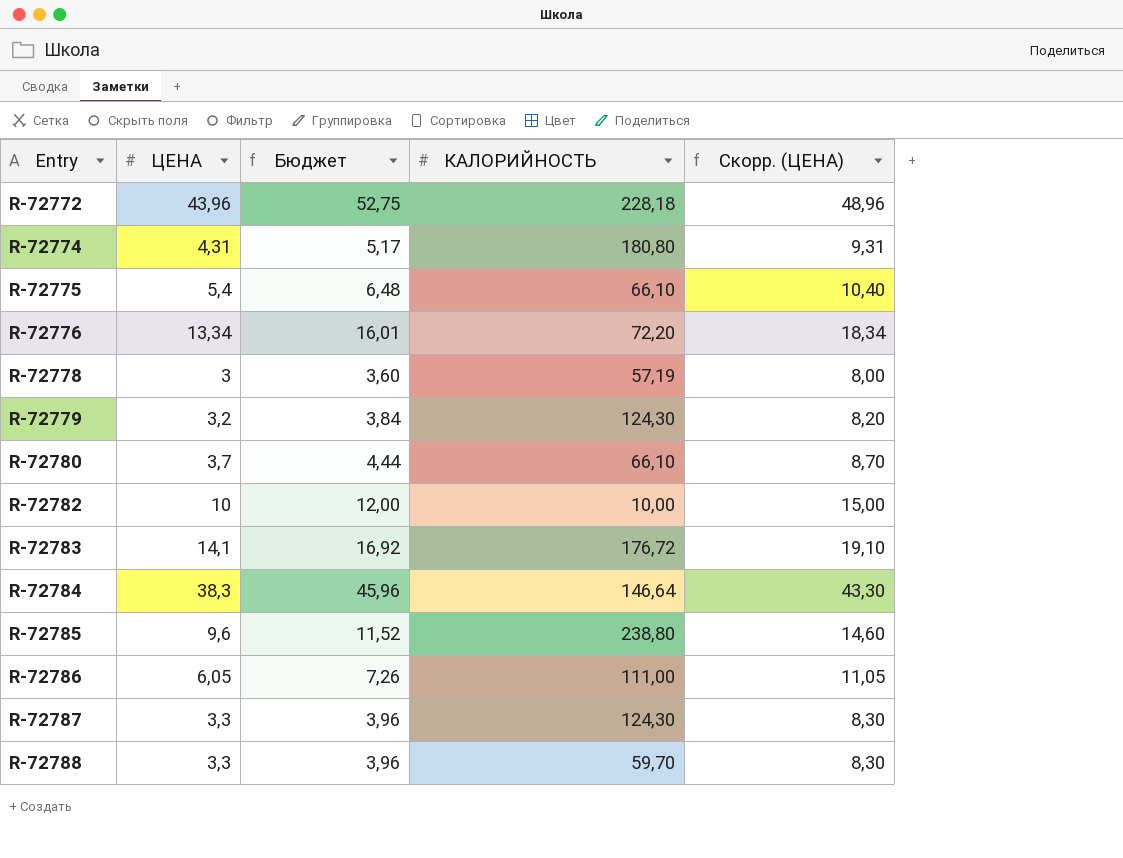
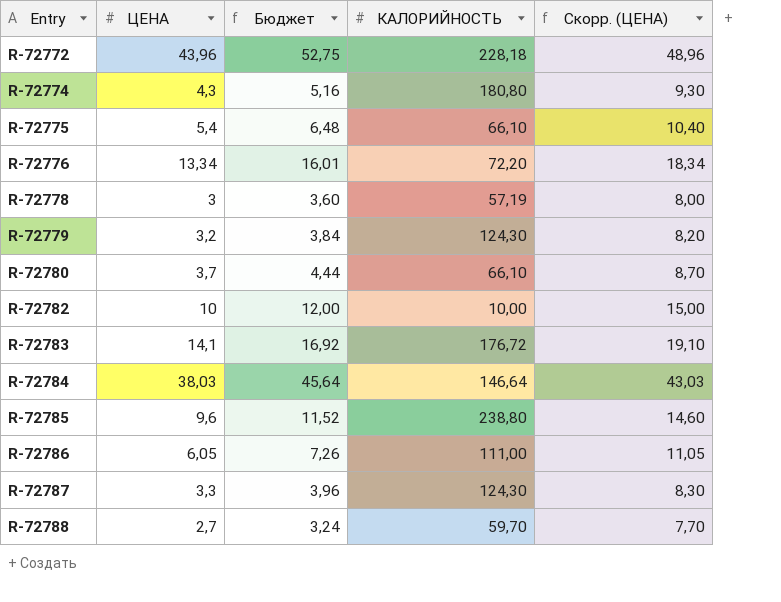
R-72774 | ЦЕНА: 4,31 -> 4,3
R-72774 | Бюджет: 5,17 -> 5,16
R-72774 | Скорр. (ЦЕНА): 9,31 -> 9,30
R-72784 | ЦЕНА: 38,3 -> 38,03
R-72784 | Бюджет: 45,96 -> 45,64
R-72784 | Скорр. (ЦЕНА): 43,30 -> 43,03
R-72788 | ЦЕНА: 3,3 -> 2,7
R-72788 | Бюджет: 3,96 -> 3,24
R-72788 | Скорр. (ЦЕНА): 8,30 -> 7,70

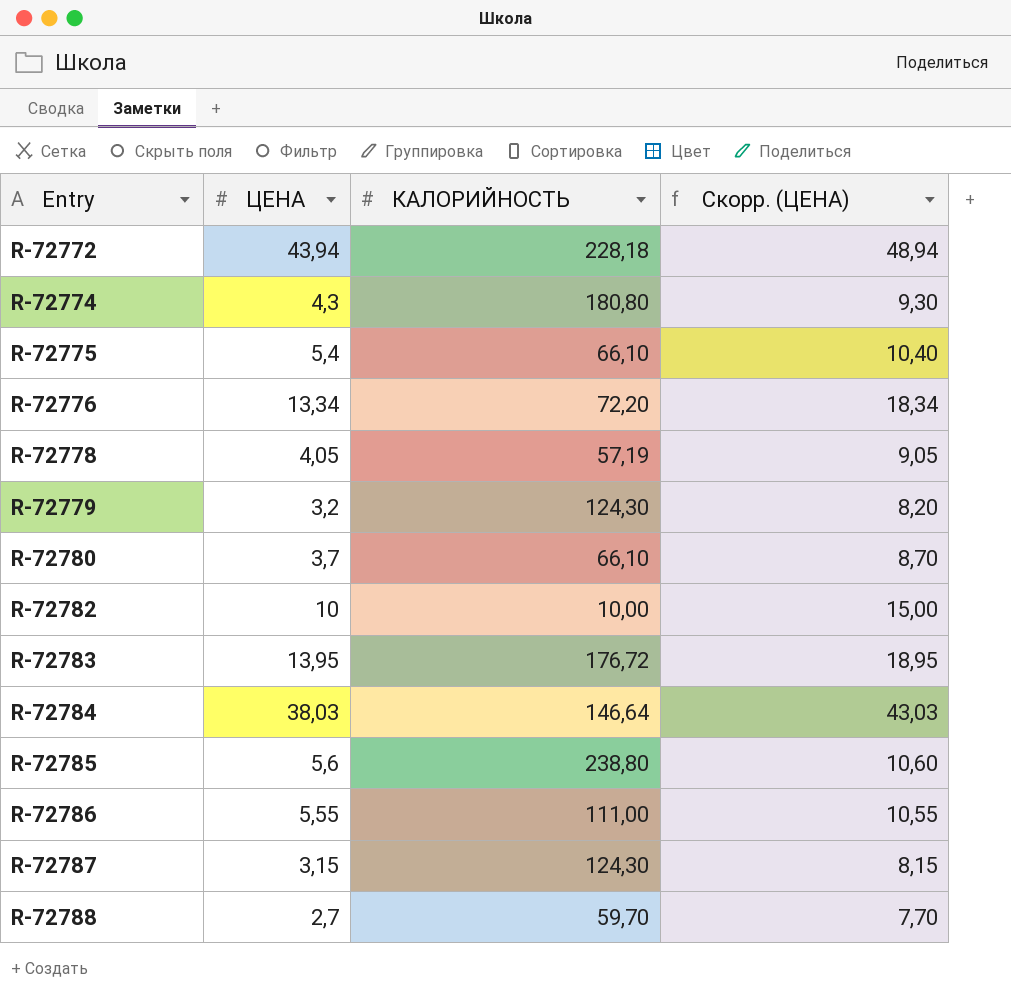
column Бюджет | formula: [ЦЕНА] * 1,2 -> none
R-72772 | ЦЕНА: 43,96 -> 43,94
R-72772 | Скорр. (ЦЕНА): 48,96 -> 48,94
R-72778 | ЦЕНА: 3 -> 4,05
R-72778 | Скорр. (ЦЕНА): 8,00 -> 9,05
R-72783 | ЦЕНА: 14,1 -> 13,95
R-72783 | Скорр. (ЦЕНА): 19,10 -> 18,95
R-72785 | ЦЕНА: 9,6 -> 5,6
R-72785 | Скорр. (ЦЕНА): 14,60 -> 10,60
R-72786 | ЦЕНА: 6,05 -> 5,55
R-72786 | Скорр. (ЦЕНА): 11,05 -> 10,55
R-72787 | ЦЕНА: 3,3 -> 3,15
R-72787 | Скорр. (ЦЕНА): 8,30 -> 8,15

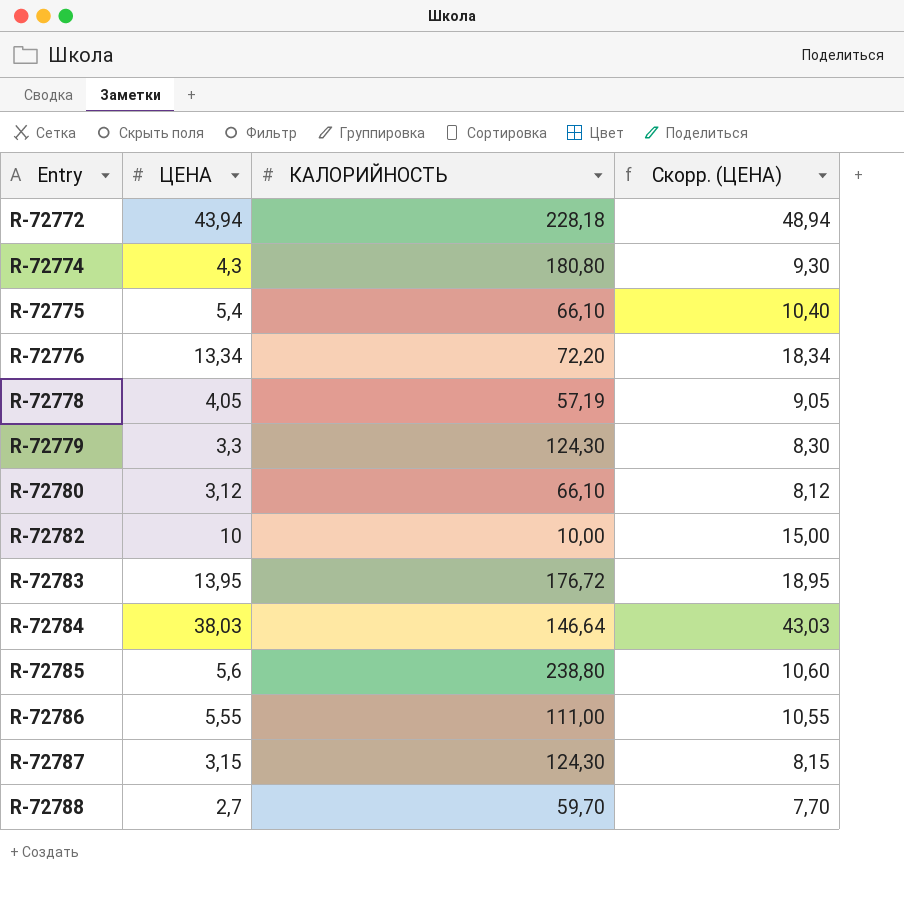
R-72779 | ЦЕНА: 3,2 -> 3,3
R-72779 | Скорр. (ЦЕНА): 8,20 -> 8,30
R-72780 | ЦЕНА: 3,7 -> 3,12
R-72780 | Скорр. (ЦЕНА): 8,70 -> 8,12

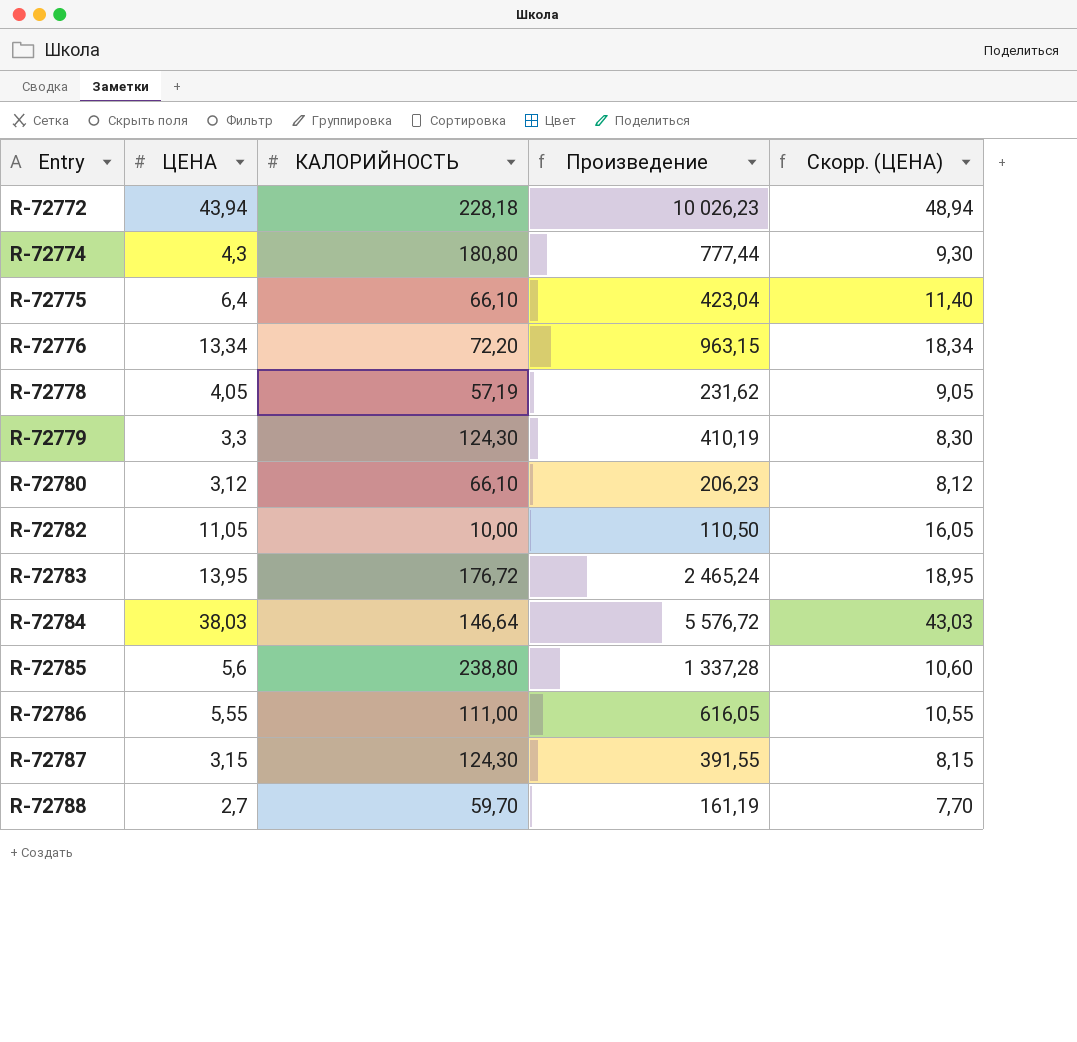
column Произведение | formula: none -> [ЦЕНА] * [КАЛОРИЙНОСТЬ]
R-72775 | ЦЕНА: 5,4 -> 6,4
R-72775 | Скорр. (ЦЕНА): 10,40 -> 11,40
R-72782 | ЦЕНА: 10 -> 11,05
R-72782 | Скорр. (ЦЕНА): 15,00 -> 16,05

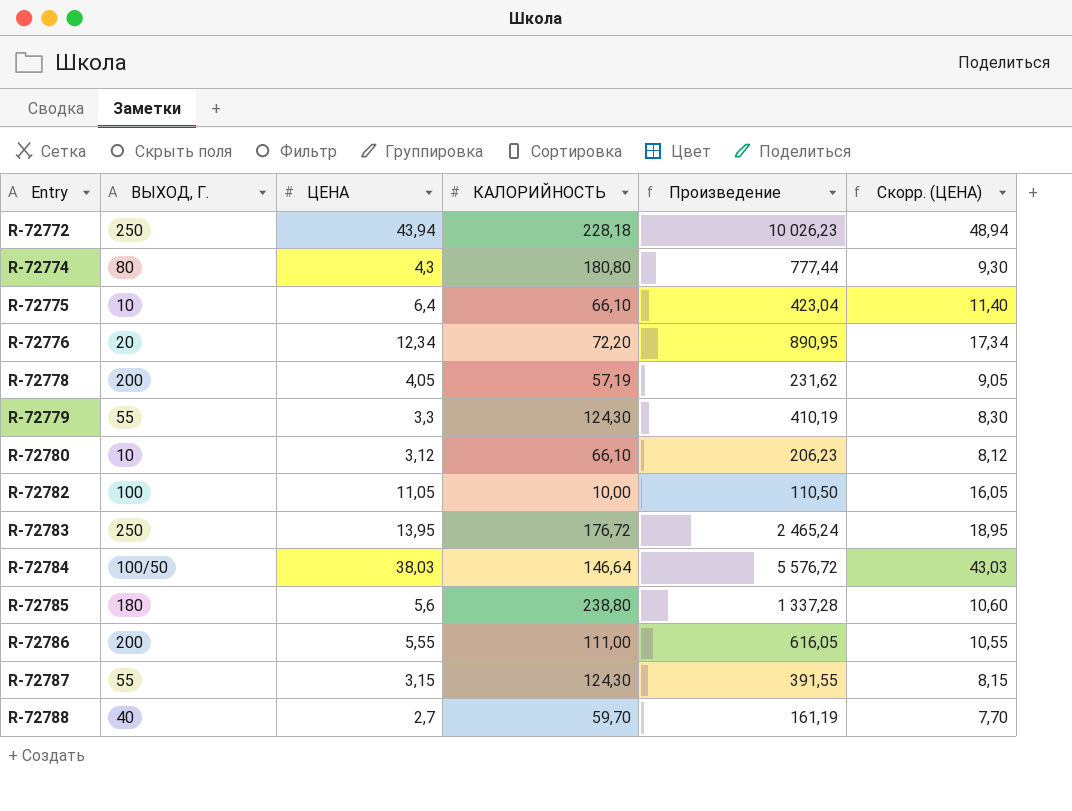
column ВЫХОД, Г. | position: none -> 2
R-72776 | ЦЕНА: 13,34 -> 12,34
R-72776 | Произведение: 963,15 -> 890,95
R-72776 | Скорр. (ЦЕНА): 18,34 -> 17,34

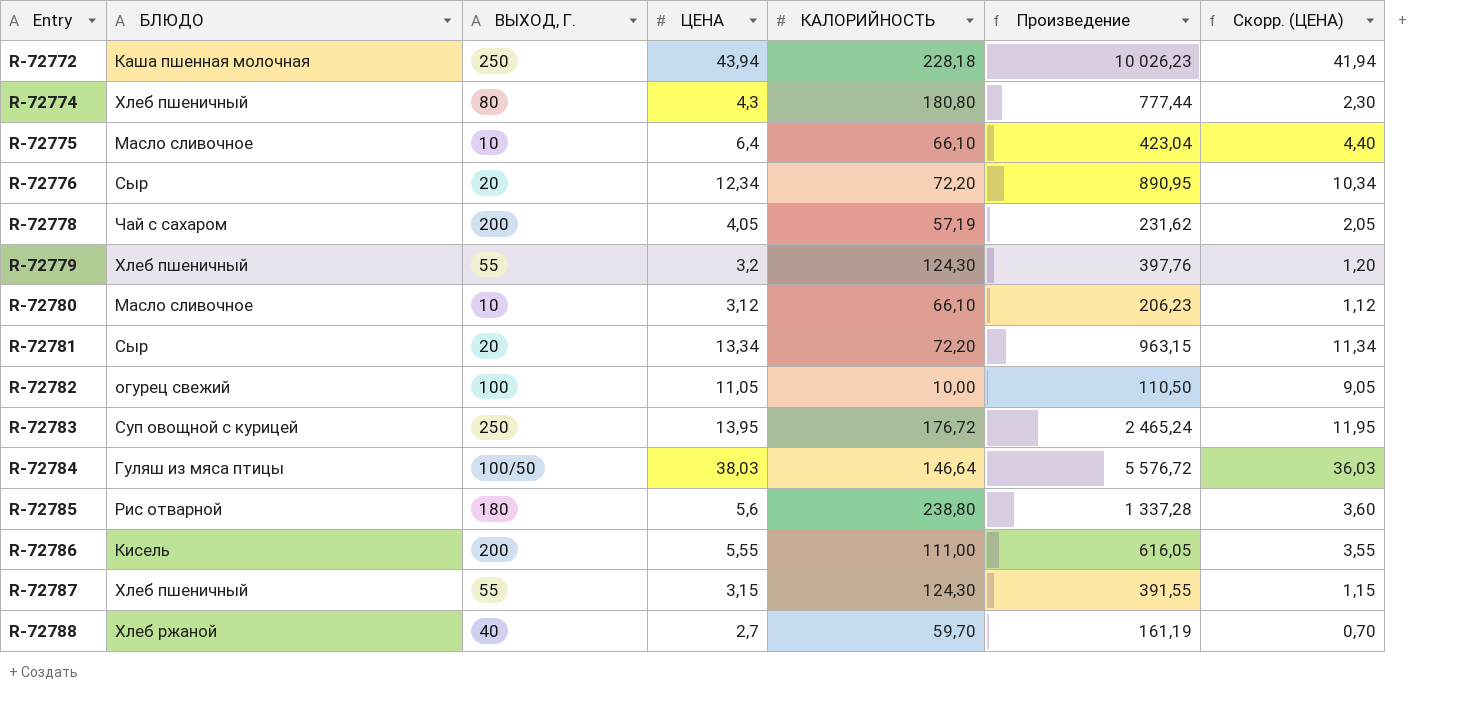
column БЛЮДО | position: none -> 2
column Скорр. (ЦЕНА) | formula: [ЦЕНА] + 5 -> [ЦЕНА] - 2
R-72779 | ЦЕНА: 3,3 -> 3,2
R-72779 | Произведение: 410,19 -> 397,76
row R-72781: none -> Сыр | 20 | 13,34 | 72,20 | 963,15 | 11,34

